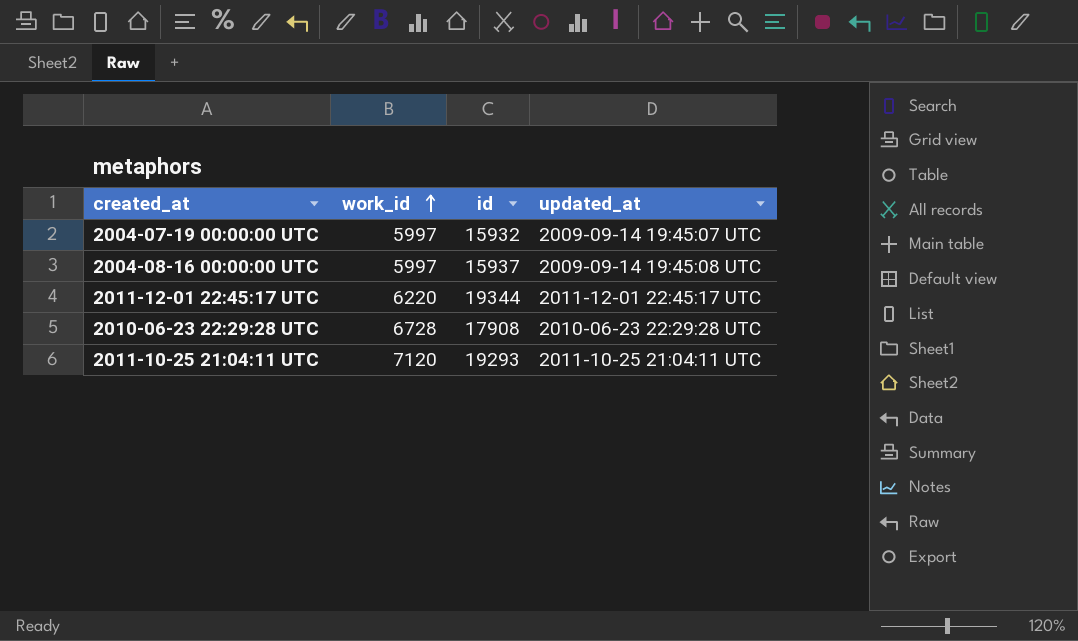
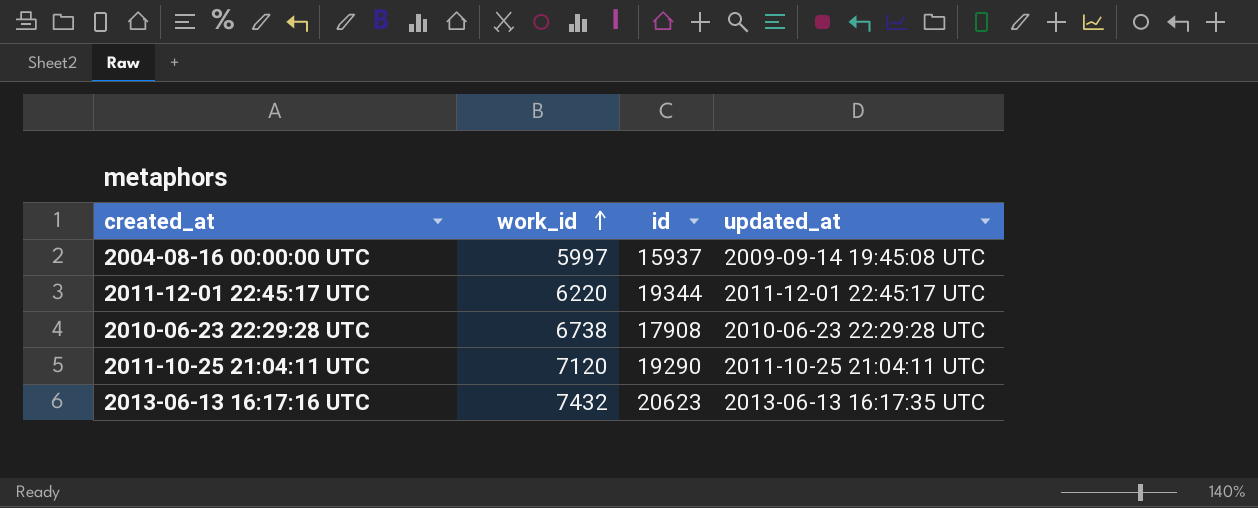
row 2004-07-19 00:00:00 UTC: 5997 | 15932 | 2009-09-14 19:45:07 UTC -> none
2010-06-23 22:29:28 UTC | work_id: 6728 -> 6738
2011-10-25 21:04:11 UTC | id: 19293 -> 19290
row 2013-06-13 16:17:16 UTC: none -> 7432 | 20623 | 2013-06-13 16:17:35 UTC

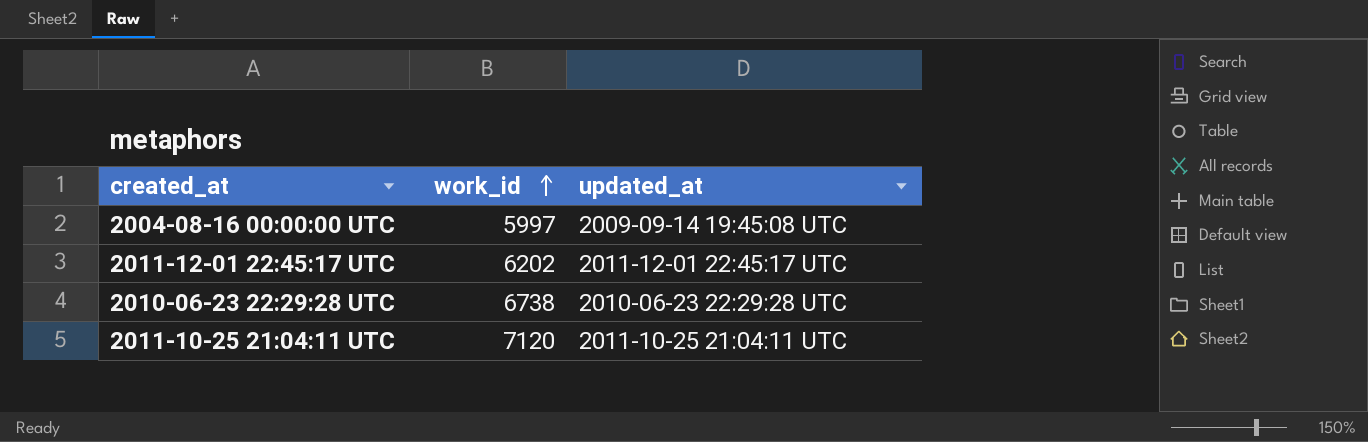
column id | position: 3 -> none
row 2013-06-13 16:17:16 UTC: 7432 | 20623 | 2013-06-13 16:17:35 UTC -> none
2011-12-01 22:45:17 UTC | work_id: 6220 -> 6202

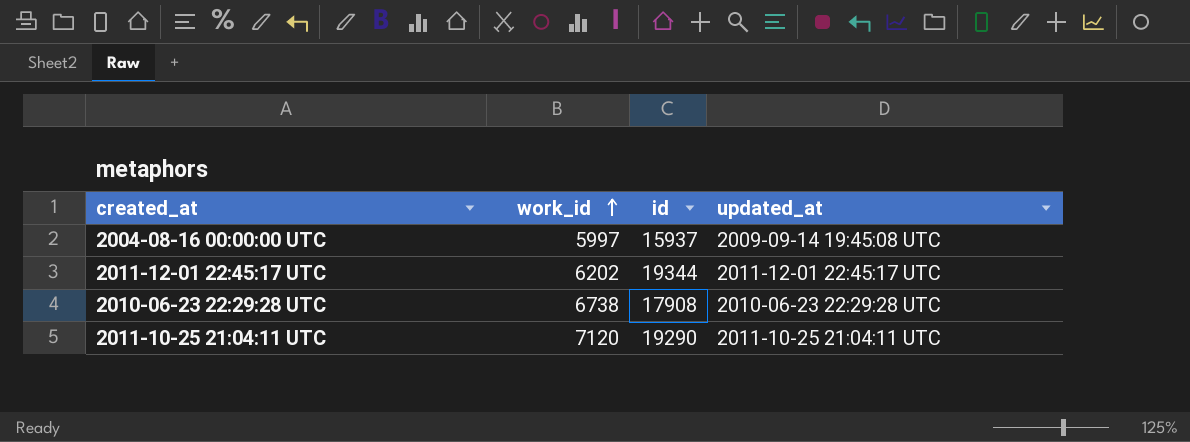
column id | position: none -> 3

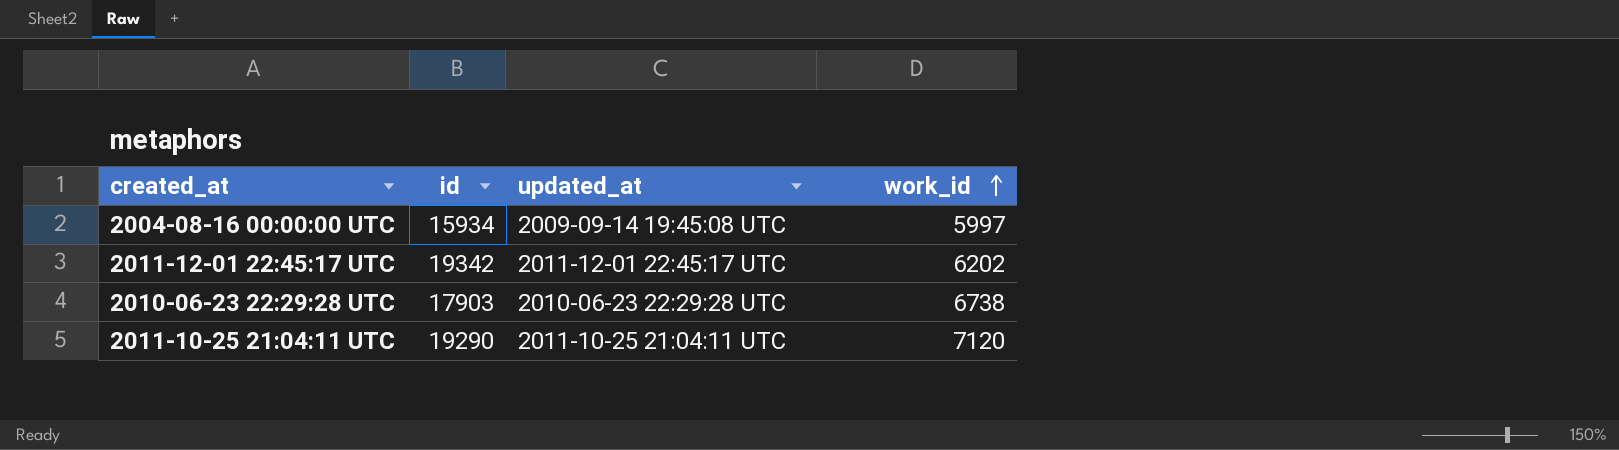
column work_id | position: 2 -> 4
2004-08-16 00:00:00 UTC | id: 15937 -> 15934
2011-12-01 22:45:17 UTC | id: 19344 -> 19342
2010-06-23 22:29:28 UTC | id: 17908 -> 17903

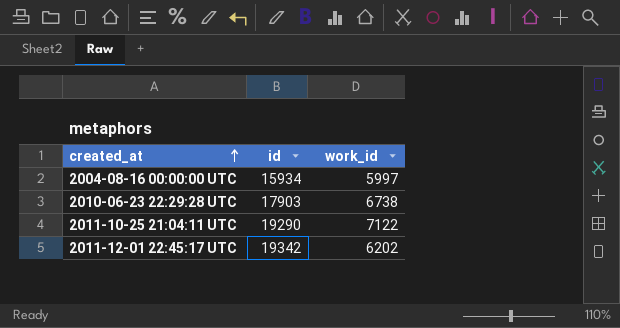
row order: work_id ascending -> created_at ascending
column updated_at | position: 3 -> none
2011-10-25 21:04:11 UTC | work_id: 7120 -> 7122

